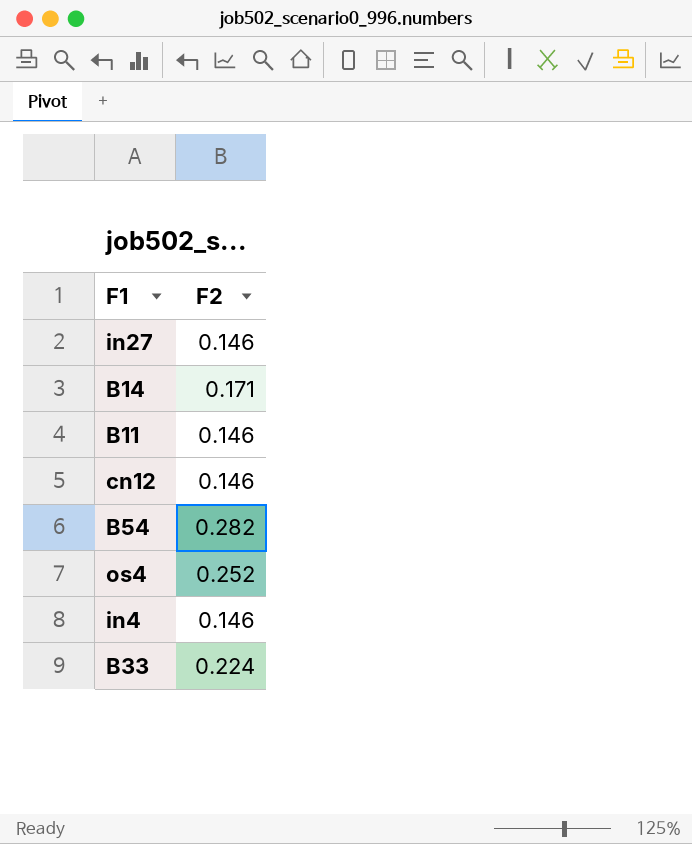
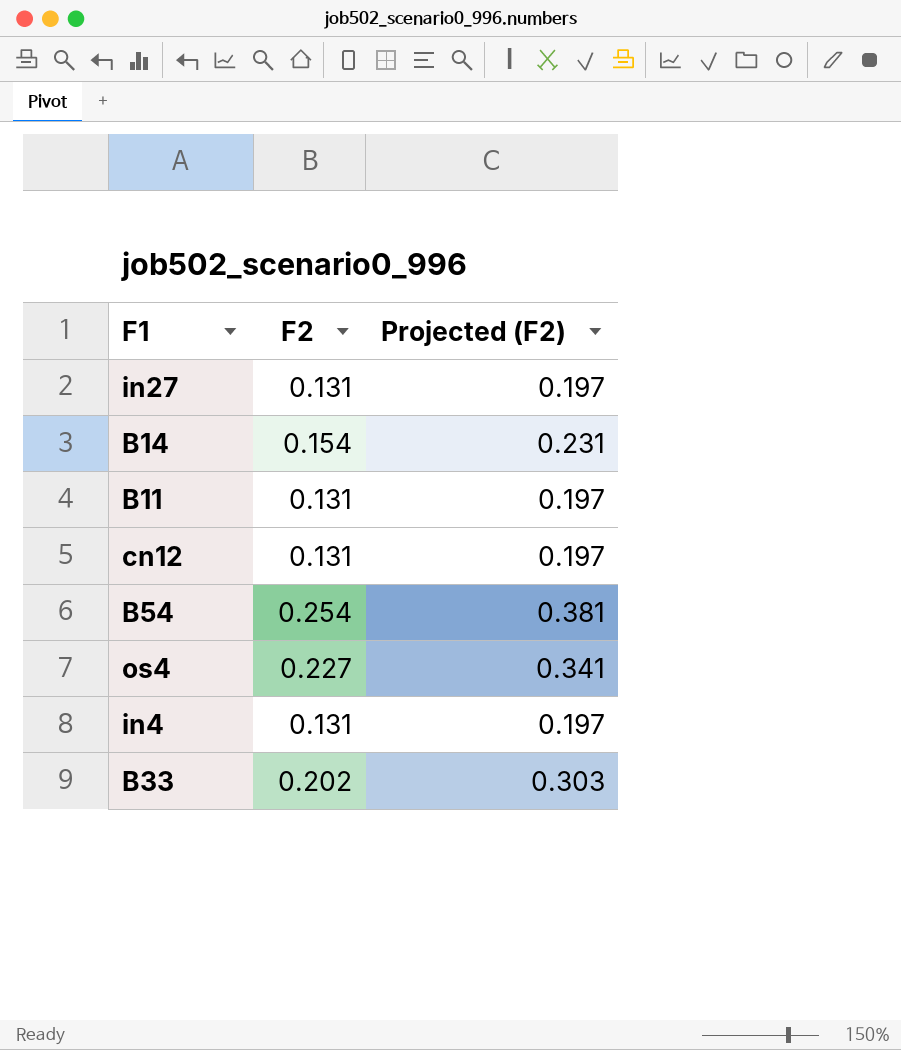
column Projected (F2) | formula: none -> [F2] * 1.5
in27 | F2: 0.146 -> 0.131
B14 | F2: 0.171 -> 0.154
B11 | F2: 0.146 -> 0.131
cn12 | F2: 0.146 -> 0.131
B54 | F2: 0.282 -> 0.254
os4 | F2: 0.252 -> 0.227
in4 | F2: 0.146 -> 0.131
B33 | F2: 0.224 -> 0.202

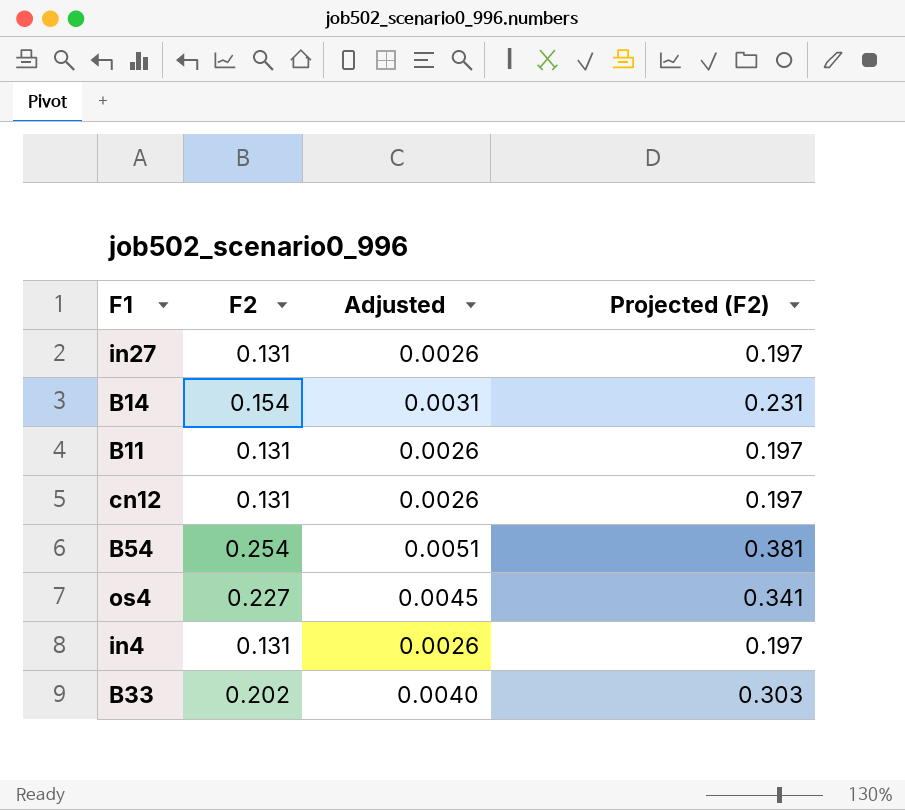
column Adjusted | formula: none -> [F2] * 0.02

